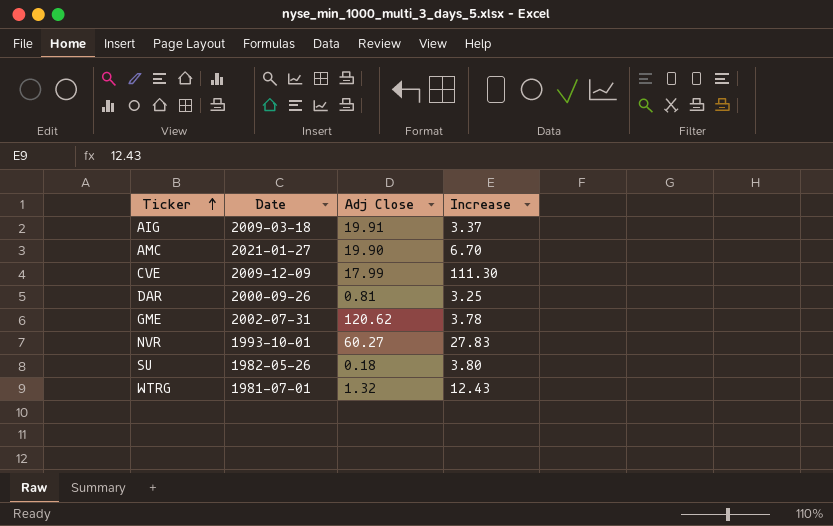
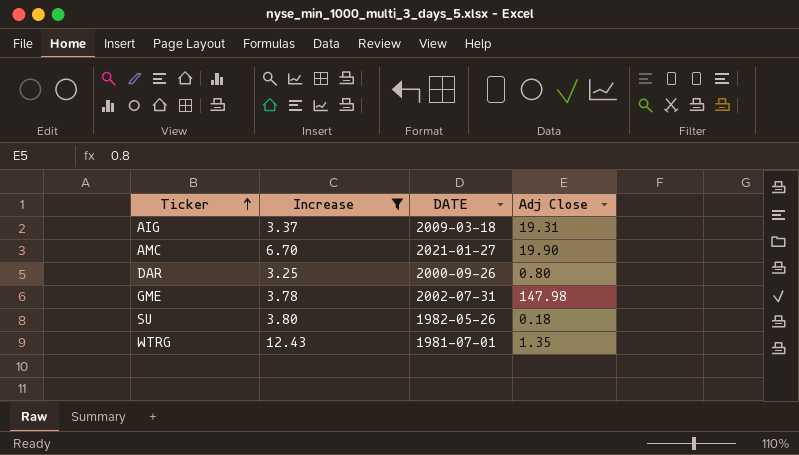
filter: none -> Increase <= 12.43
column Increase | position: 4 -> 2
column name: Date -> DATE
AIG | Adj Close: 19.91 -> 19.31
DAR | Adj Close: 0.81 -> 0.80
GME | Adj Close: 120.62 -> 147.98
WTRG | Adj Close: 1.32 -> 1.35

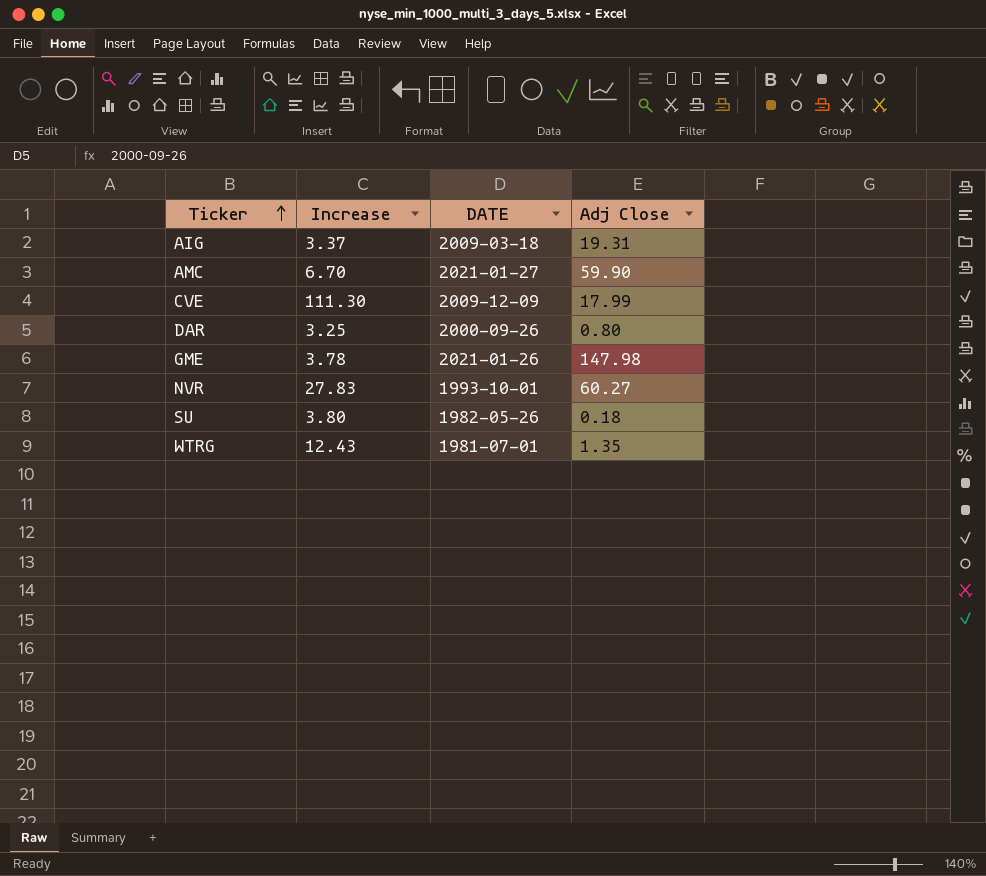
filter: Increase <= 12.43 -> none
AMC | Adj Close: 19.90 -> 59.90
GME | DATE: 2002-07-31 -> 2021-01-26

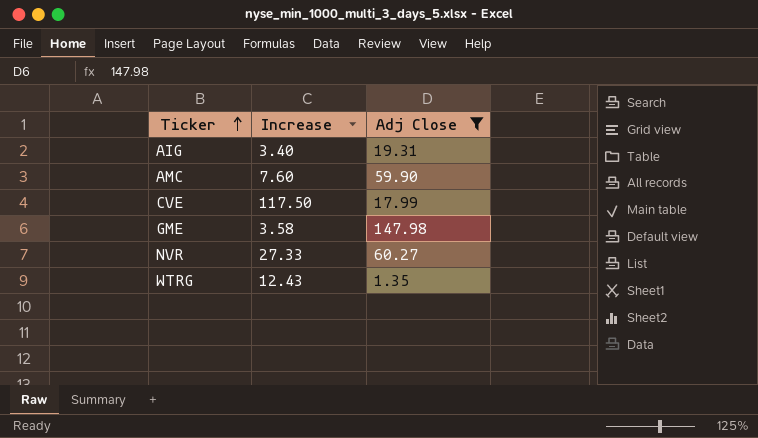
filter: none -> Adj Close >= 1.35
column DATE | position: 3 -> none
AIG | Increase: 3.37 -> 3.40
AMC | Increase: 6.70 -> 7.60
CVE | Increase: 111.30 -> 117.50
GME | Increase: 3.78 -> 3.58
NVR | Increase: 27.83 -> 27.33

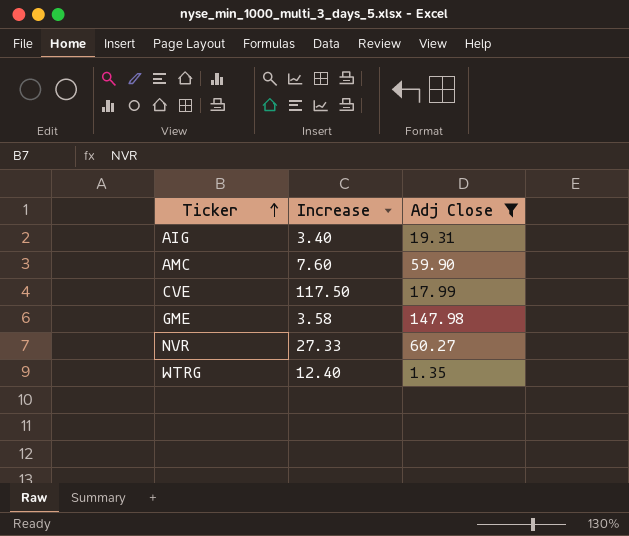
WTRG | Increase: 12.43 -> 12.40

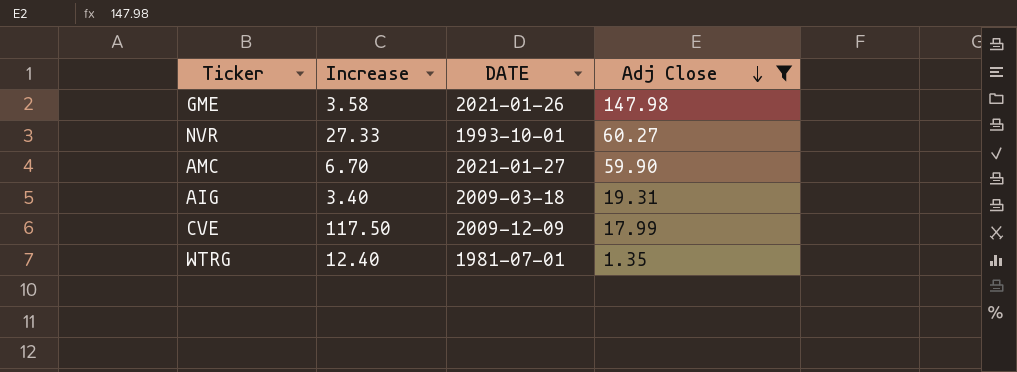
row order: Ticker ascending -> Adj Close descending
column DATE | position: none -> 3
AMC | Increase: 7.60 -> 6.70

